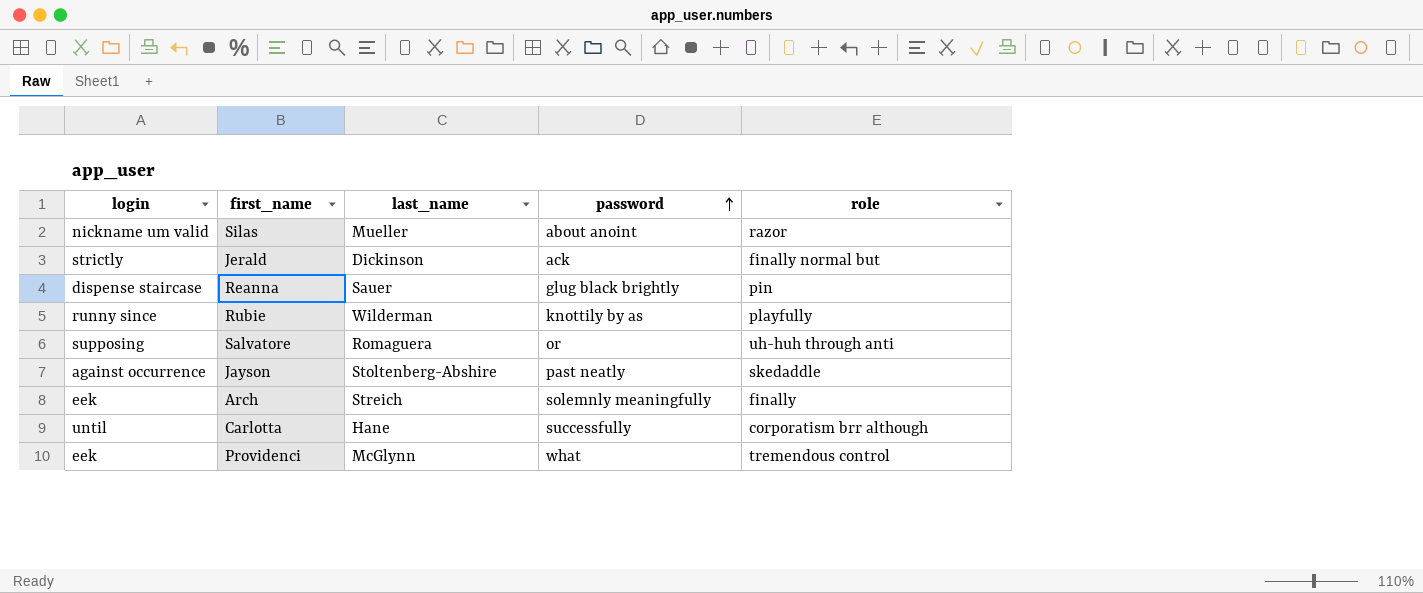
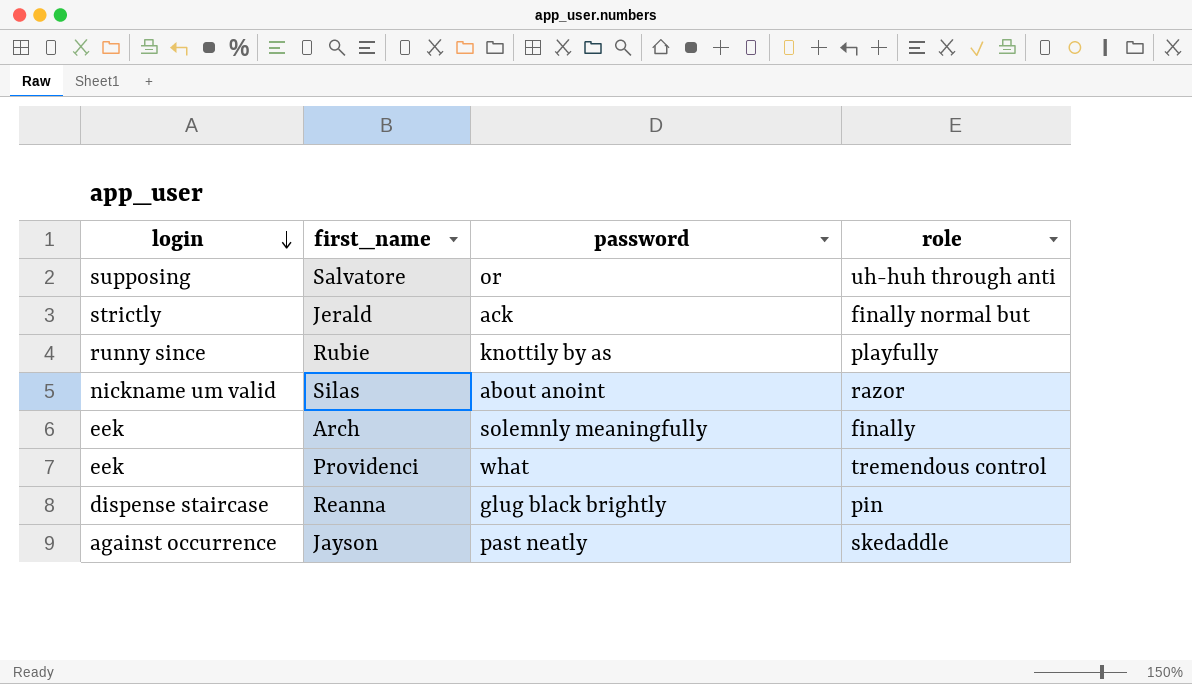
row order: password ascending -> login descending
column last_name | position: 3 -> none
row Carlotta: until | Hane | successfully | corporatism brr although -> none

